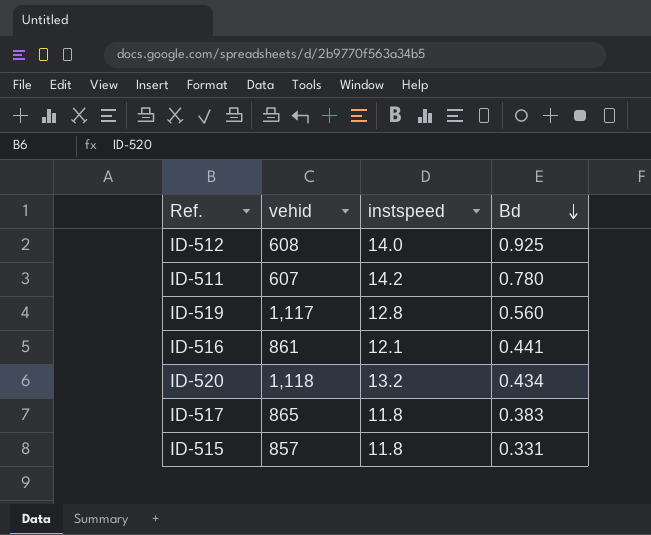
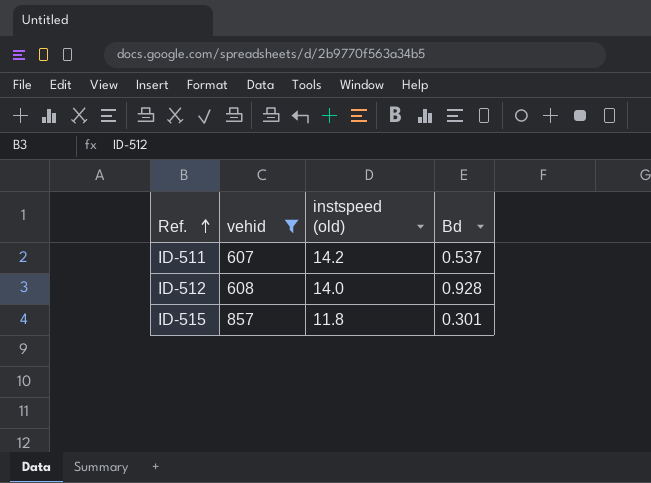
filter: none -> vehid <= 857
row order: Bd descending -> Ref. ascending
column name: instspeed -> instspeed (old)
ID-511 | Bd: 0.780 -> 0.537
ID-512 | Bd: 0.925 -> 0.928
ID-515 | Bd: 0.331 -> 0.301

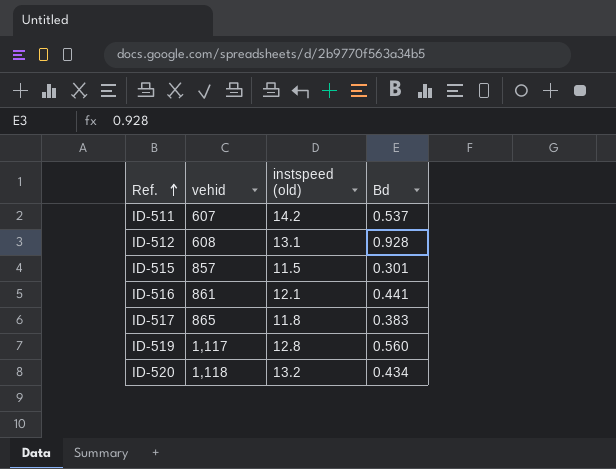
filter: vehid <= 857 -> none
ID-512 | instspeed (old): 14.0 -> 13.1
ID-515 | instspeed (old): 11.8 -> 11.5

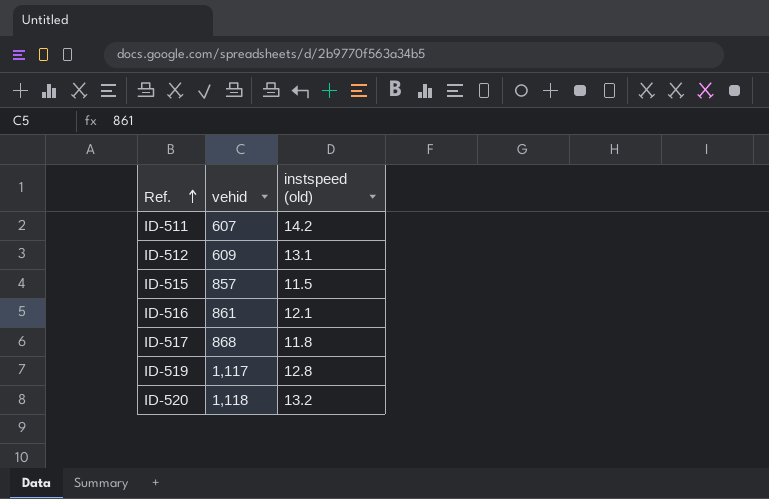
column Bd | position: 4 -> none
ID-512 | vehid: 608 -> 609
ID-517 | vehid: 865 -> 868

